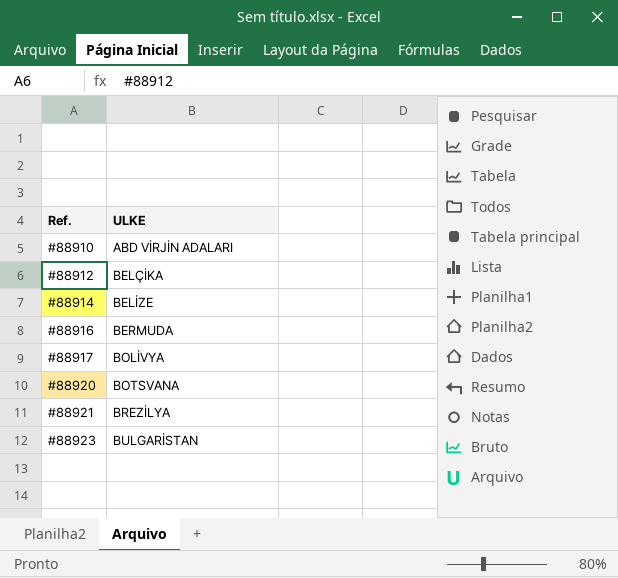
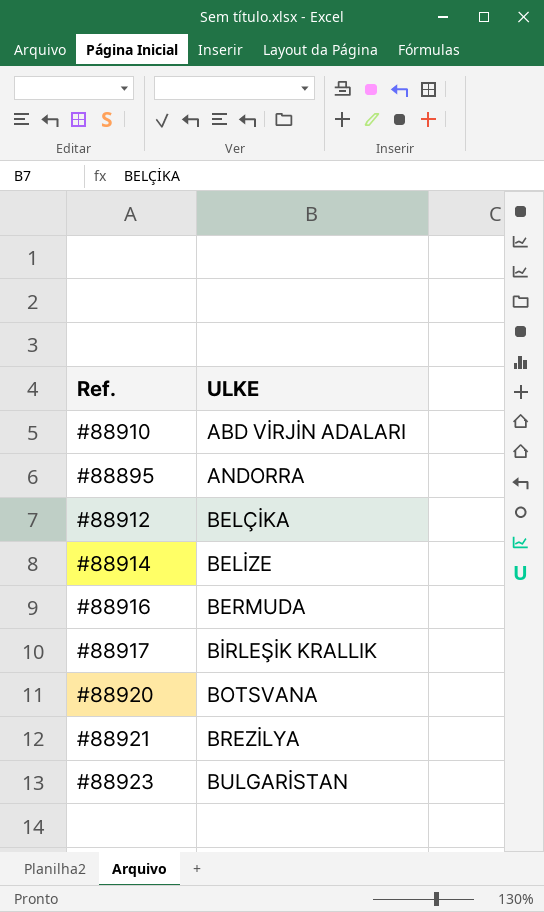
row #88895: none -> ANDORRA
#88917 | ULKE: BOLİVYA -> BİRLEŞİK KRALLIK

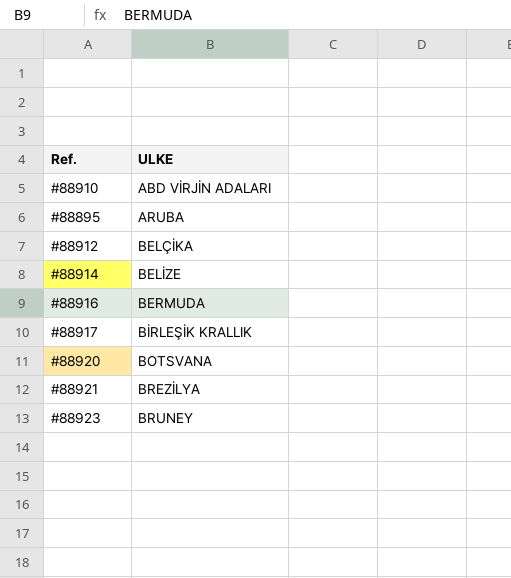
#88895 | ULKE: ANDORRA -> ARUBA
#88923 | ULKE: BULGARİSTAN -> BRUNEY

